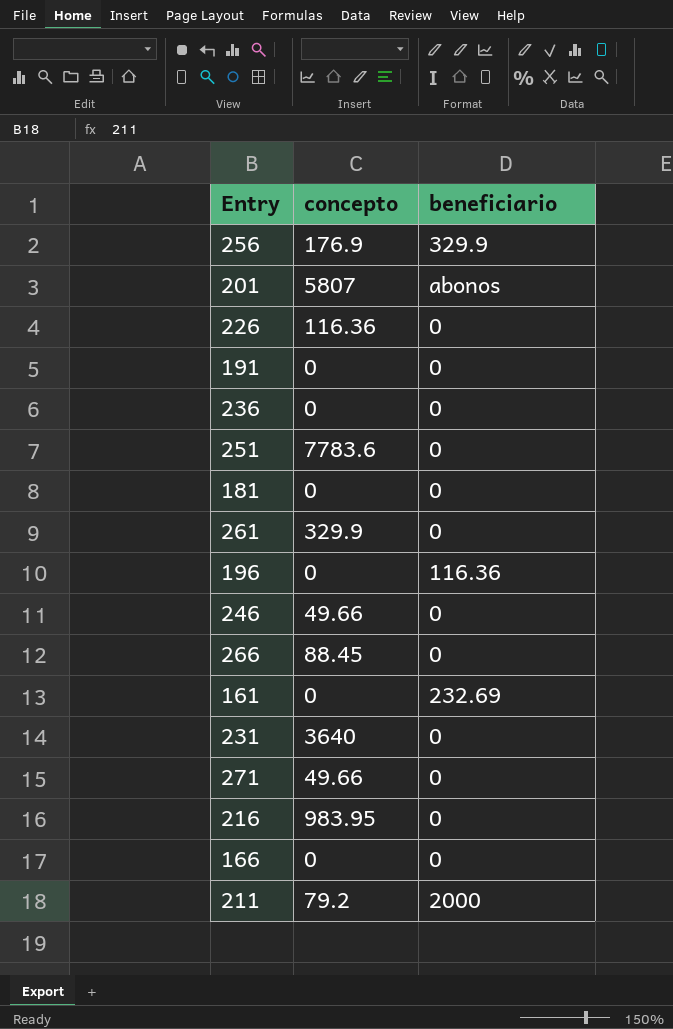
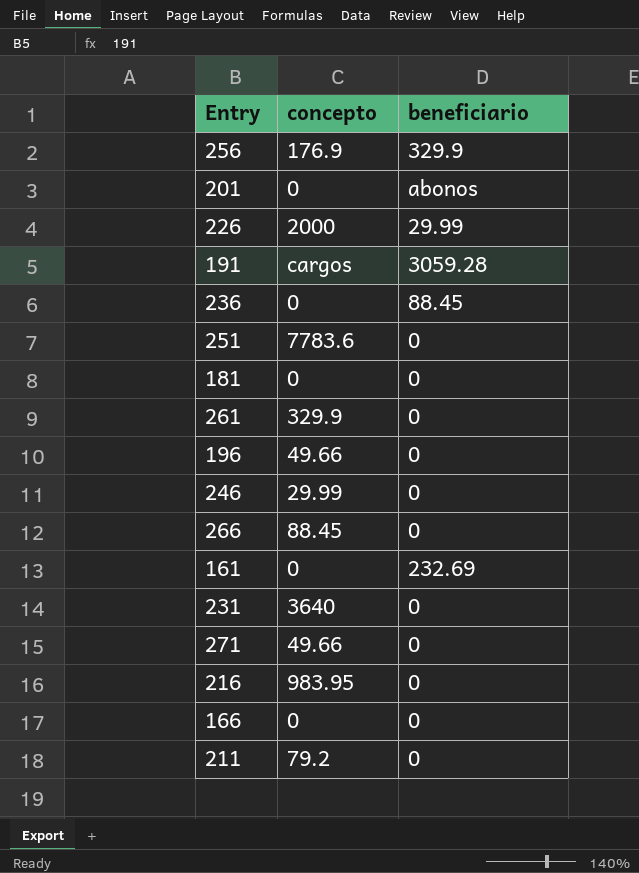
201 | concepto: 5807 -> 0
226 | concepto: 116.36 -> 2000
226 | beneficiario: 0 -> 29.99
191 | concepto: 0 -> cargos
191 | beneficiario: 0 -> 3059.28
236 | beneficiario: 0 -> 88.45
196 | concepto: 0 -> 49.66
196 | beneficiario: 116.36 -> 0
246 | concepto: 49.66 -> 29.99
211 | beneficiario: 2000 -> 0

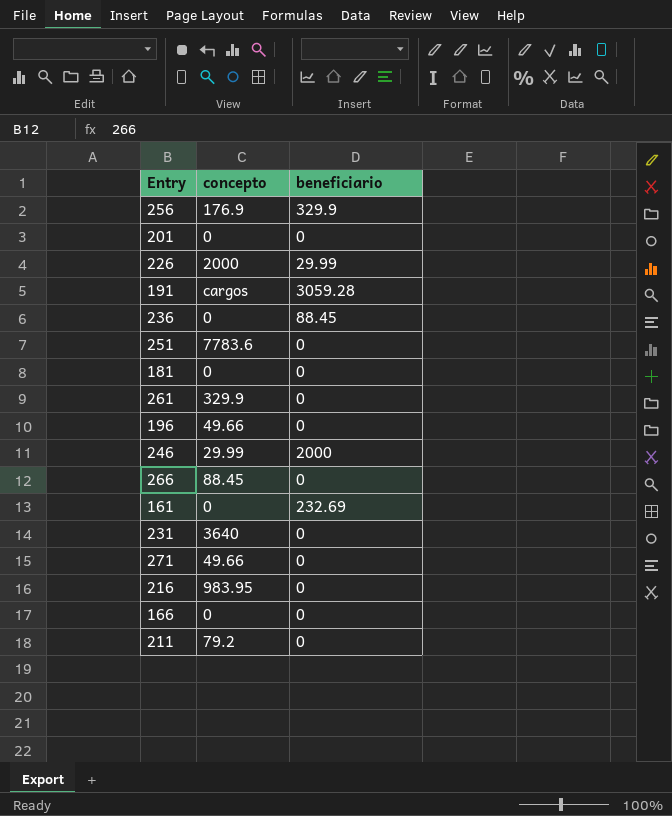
201 | beneficiario: abonos -> 0
246 | beneficiario: 0 -> 2000

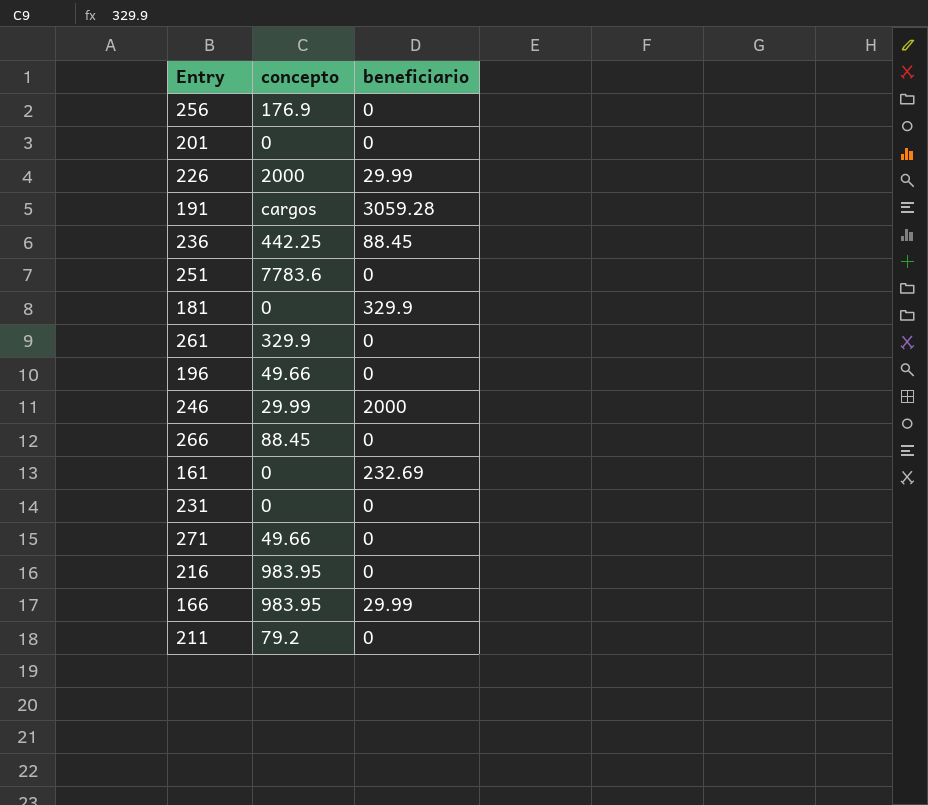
256 | beneficiario: 329.9 -> 0
236 | concepto: 0 -> 442.25
181 | beneficiario: 0 -> 329.9
231 | concepto: 3640 -> 0
166 | concepto: 0 -> 983.95
166 | beneficiario: 0 -> 29.99

